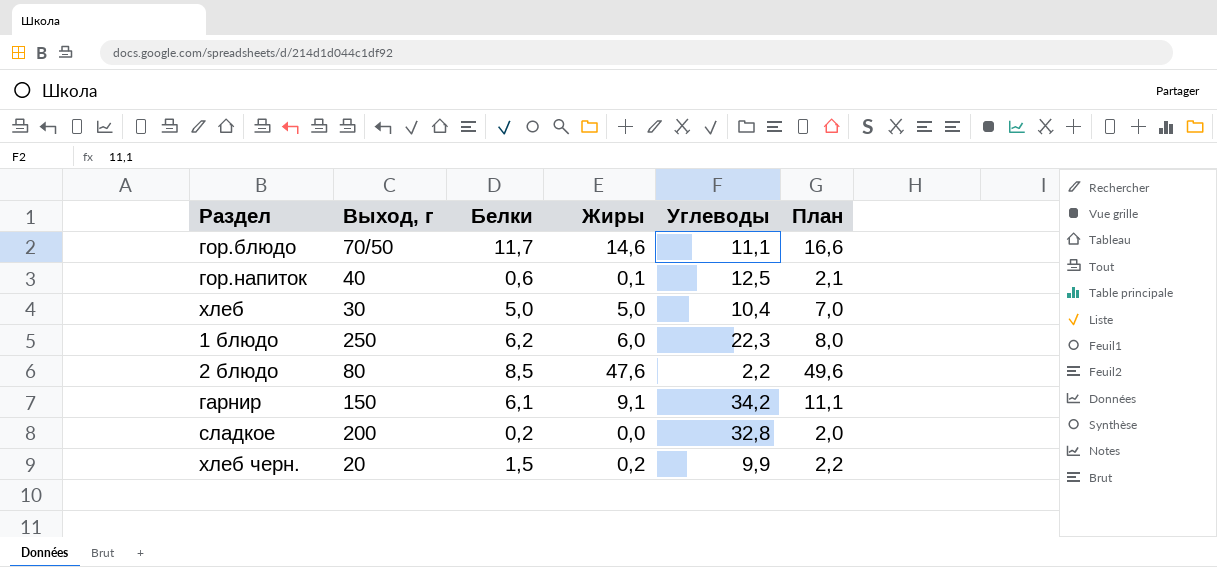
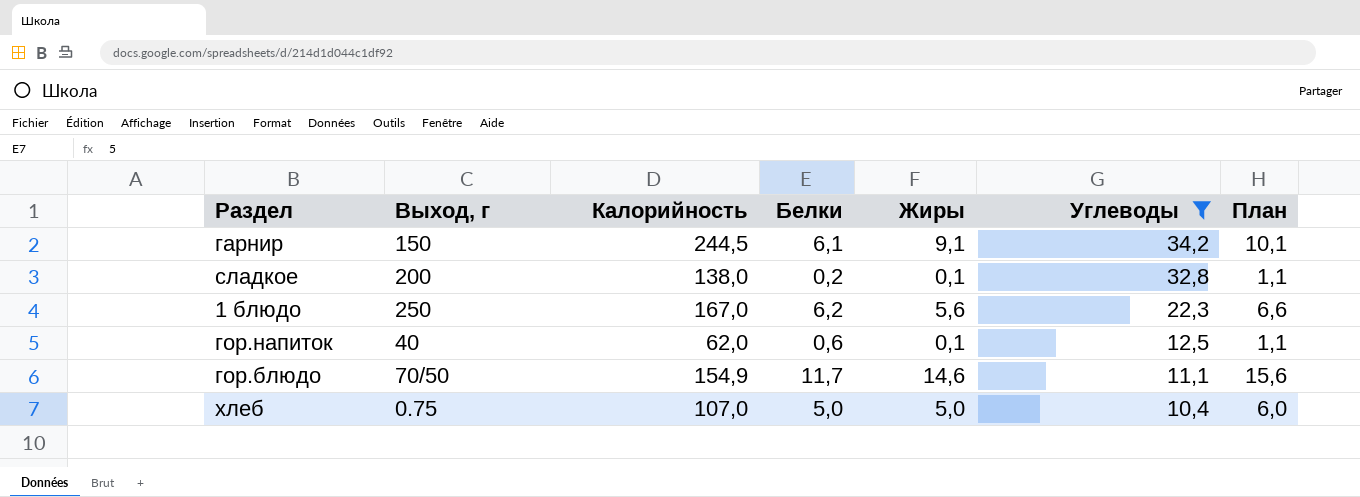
filter: none -> Углеводы >= 10,4
row order: none -> Углеводы descending
column Калорийность | position: none -> 3
column План | formula: [Жиры] + 2 -> [Жиры] + 1
сладкое | Жиры: 0,0 -> 0,1
1 блюдо | Жиры: 6,0 -> 5,6
хлеб | Выход, г: 30 -> 0.75

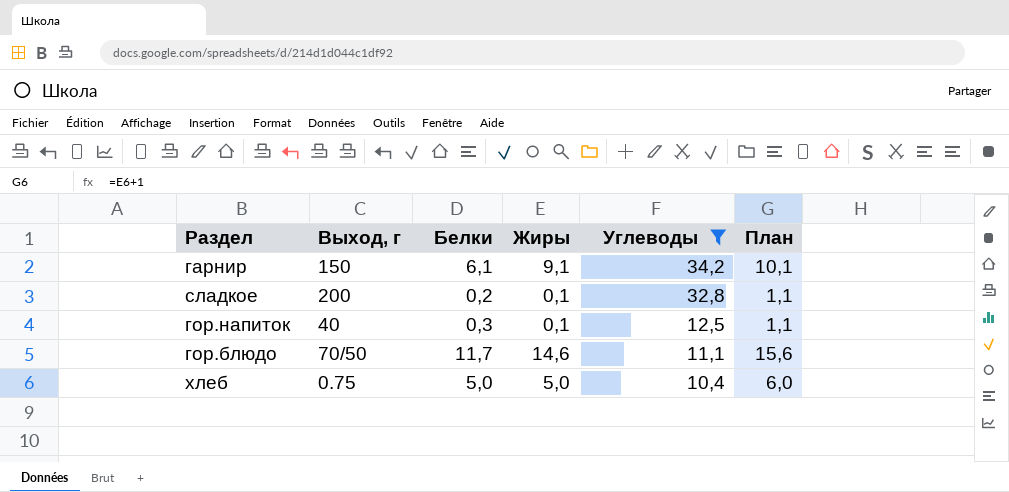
column Калорийность | position: 3 -> none
row 1 блюдо: 250 | 167,0 | 6,2 | 5,6 | 22,3 | 6,6 -> none
гор.напиток | Белки: 0,6 -> 0,3

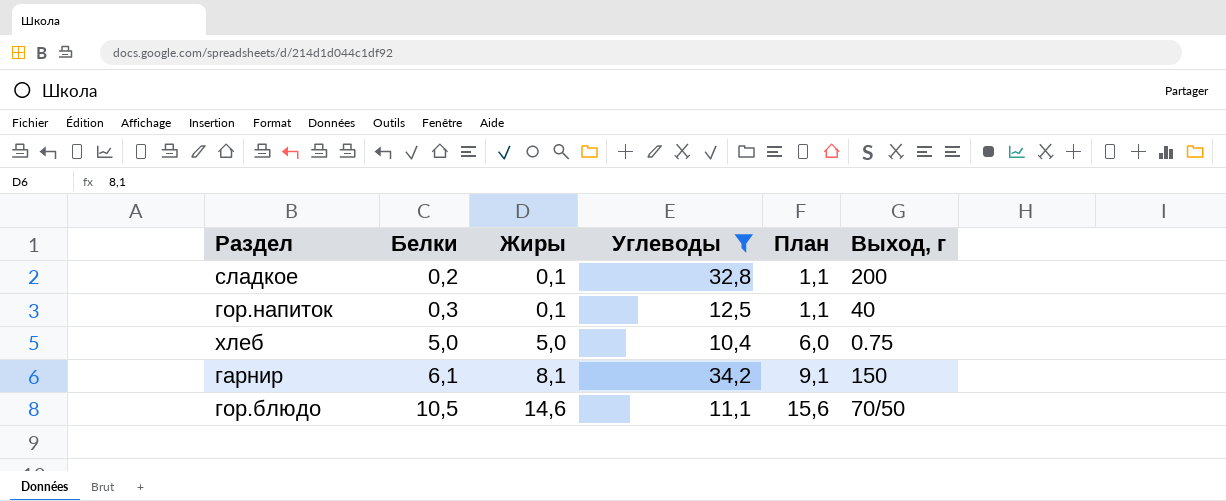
row order: Углеводы descending -> Белки ascending
column Выход, г | position: 2 -> 6
гарнир | Жиры: 9,1 -> 8,1
гарнир | План: 10,1 -> 9,1
гор.блюдо | Белки: 11,7 -> 10,5

